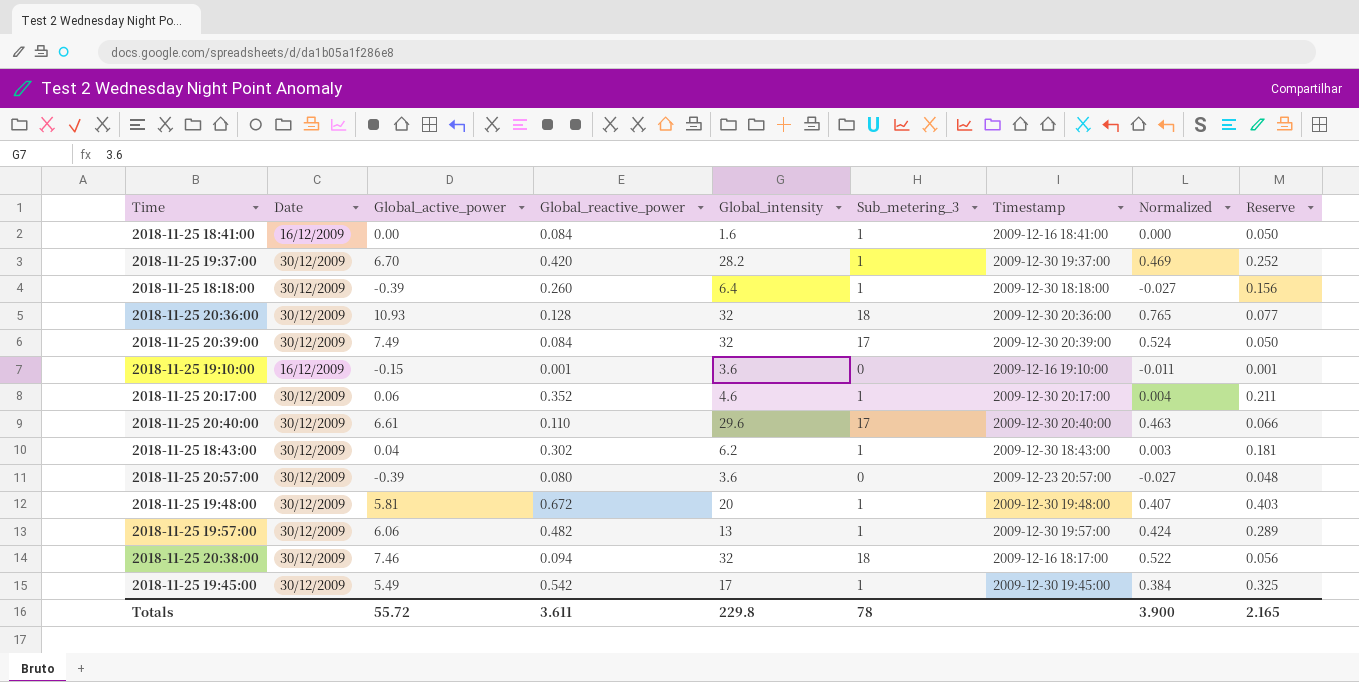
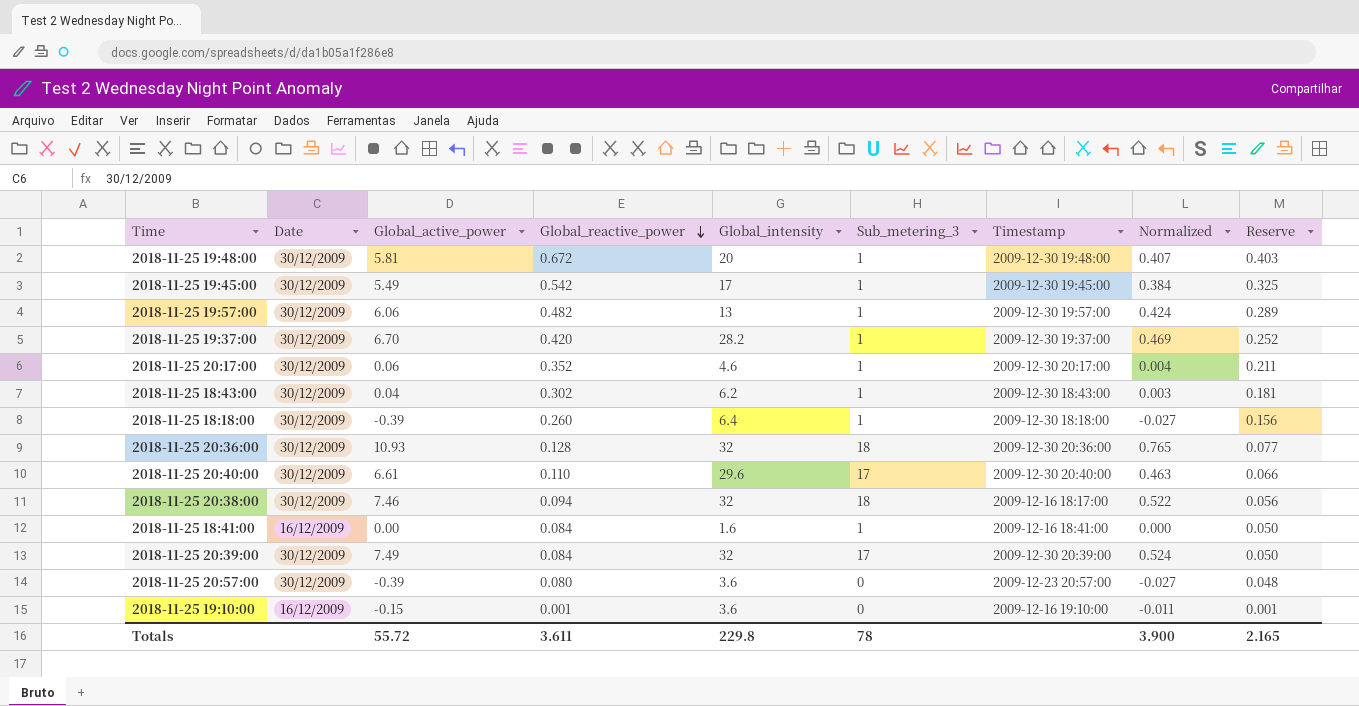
row order: none -> Global_reactive_power descending

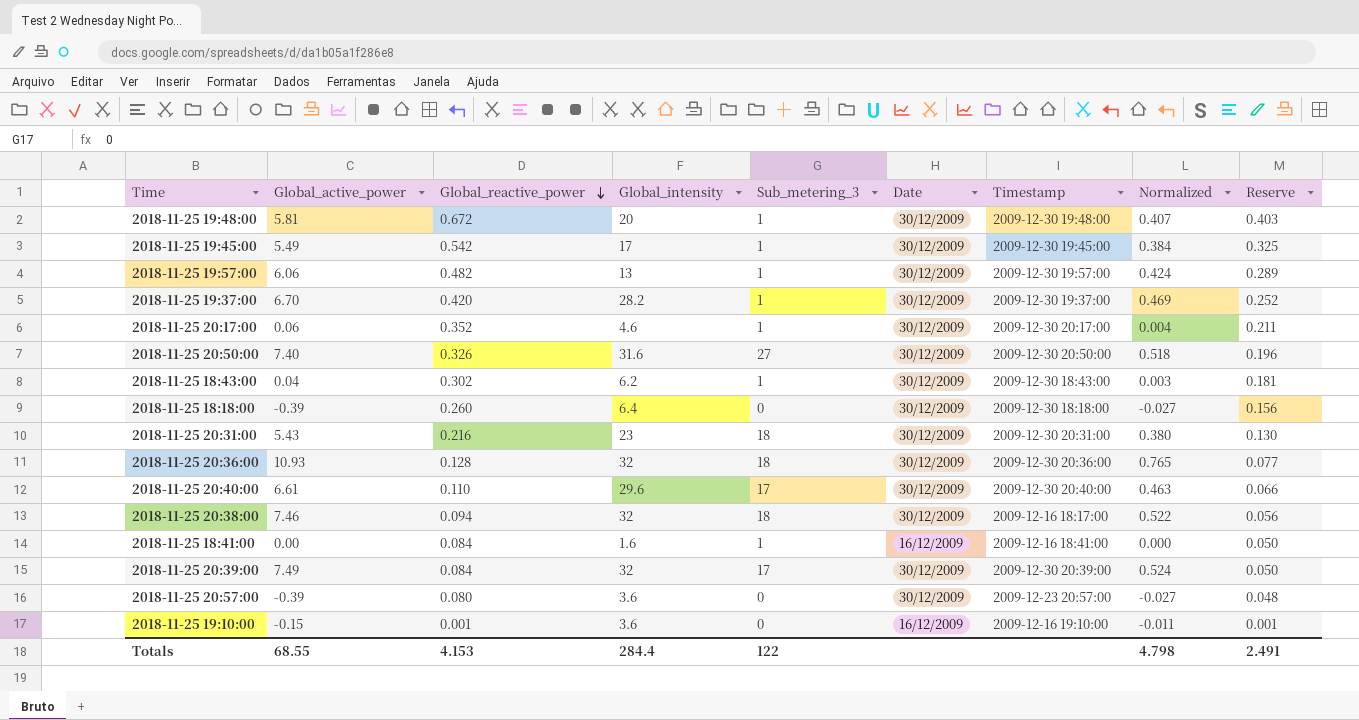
column Date | position: 2 -> 6
row 2018-11-25 20:50:00: none -> 7.40 | 0.326 | 31.6 | 27 | 30/12/2009 | 2009-12-30 20:50:00 | 0.518 | 0.196
2018-11-25 18:18:00 | Sub_metering_3: 1 -> 0
row 2018-11-25 20:31:00: none -> 5.43 | 0.216 | 23 | 18 | 30/12/2009 | 2009-12-30 20:31:00 | 0.380 | 0.130
Totals | Global_active_power: 55.72 -> 68.55
Totals | Global_reactive_power: 3.611 -> 4.153
Totals | Global_intensity: 229.8 -> 284.4
Totals | Sub_metering_3: 78 -> 122
Totals | Normalized: 3.900 -> 4.798
Totals | Reserve: 2.165 -> 2.491

